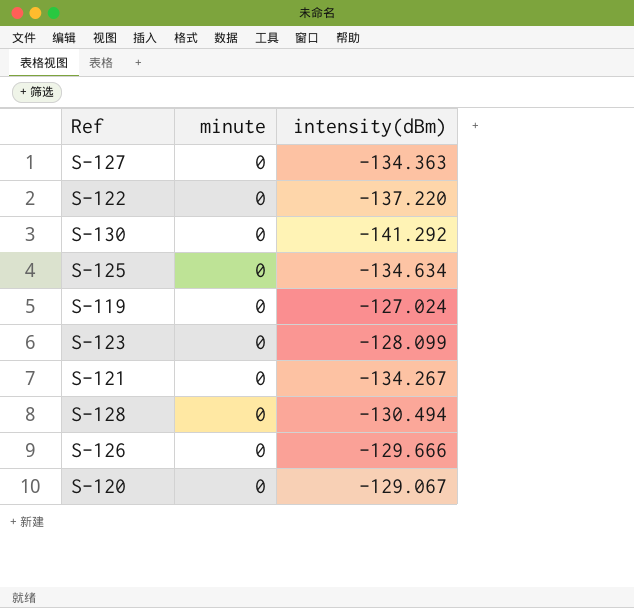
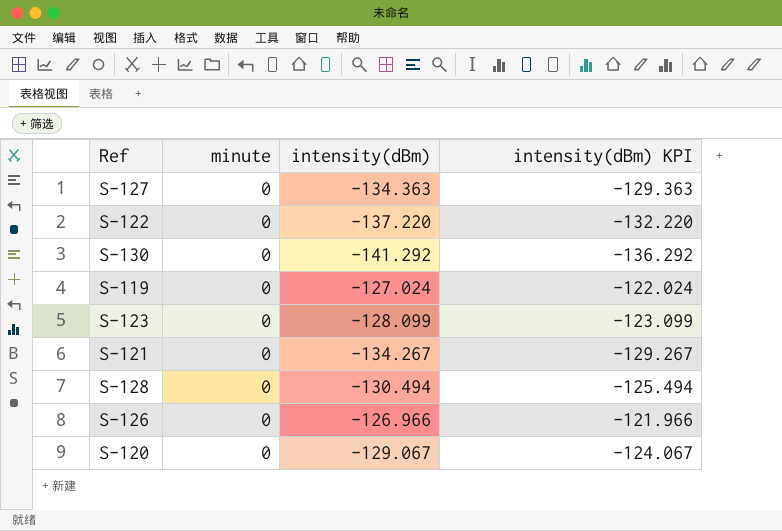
column intensity(dBm) KPI | formula: none -> [intensity(dBm)] + 5
row S-125: 0 | -134.634 -> none
S-126 | intensity(dBm): -129.666 -> -126.966

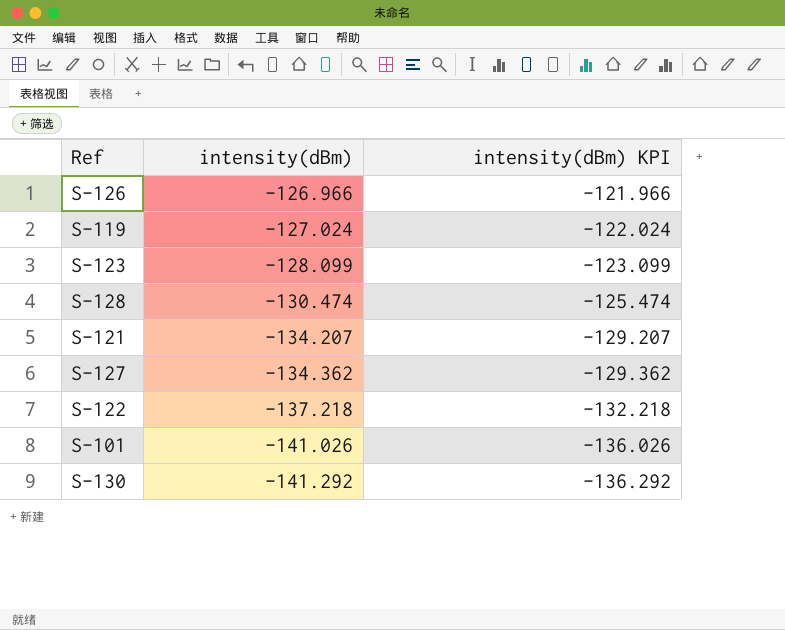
row order: none -> intensity(dBm) descending
column minute | position: 2 -> none
row S-120: 0 | -129.067 | -124.067 -> none
S-128 | intensity(dBm): -130.494 -> -130.474
S-128 | intensity(dBm) KPI: -125.494 -> -125.474
S-121 | intensity(dBm): -134.267 -> -134.207
S-121 | intensity(dBm) KPI: -129.267 -> -129.207
S-127 | intensity(dBm): -134.363 -> -134.362
S-127 | intensity(dBm) KPI: -129.363 -> -129.362
S-122 | intensity(dBm): -137.220 -> -137.218
S-122 | intensity(dBm) KPI: -132.220 -> -132.218
row S-101: none -> -141.026 | -136.026

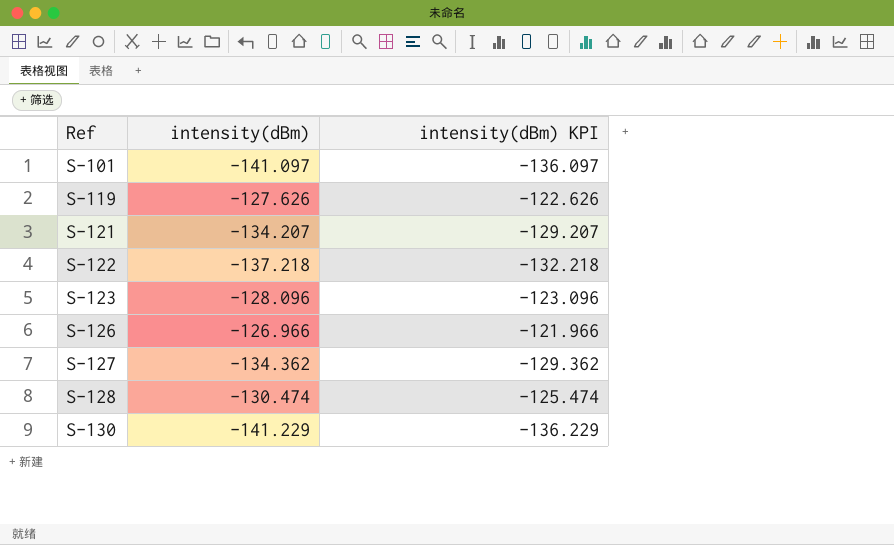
row order: intensity(dBm) descending -> Ref ascending
S-101 | intensity(dBm): -141.026 -> -141.097
S-101 | intensity(dBm) KPI: -136.026 -> -136.097
S-119 | intensity(dBm): -127.024 -> -127.626
S-119 | intensity(dBm) KPI: -122.024 -> -122.626
S-123 | intensity(dBm): -128.099 -> -128.096
S-123 | intensity(dBm) KPI: -123.099 -> -123.096
S-130 | intensity(dBm): -141.292 -> -141.229
S-130 | intensity(dBm) KPI: -136.292 -> -136.229

